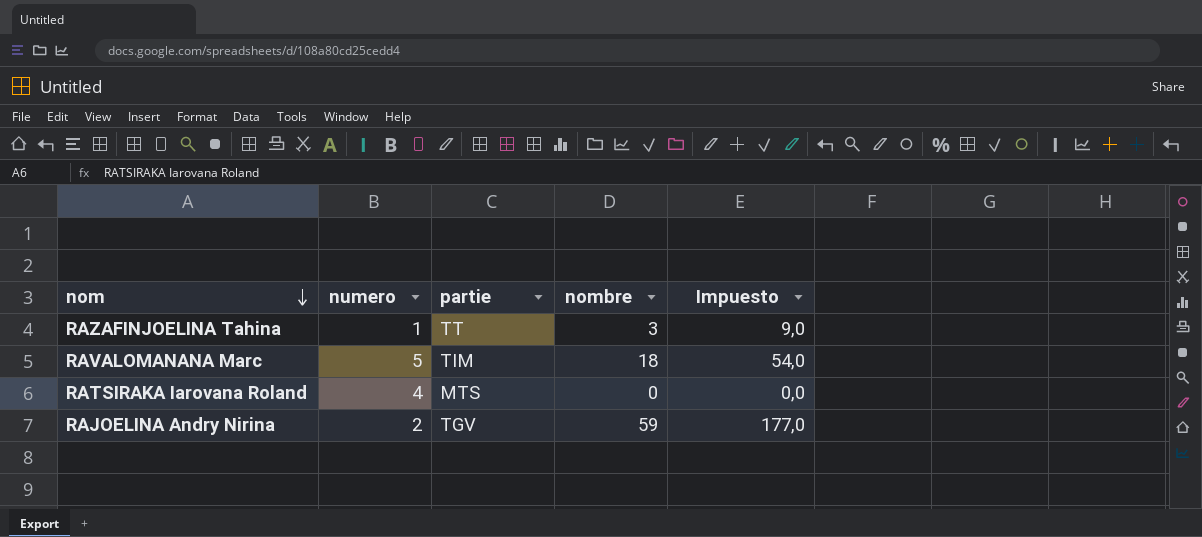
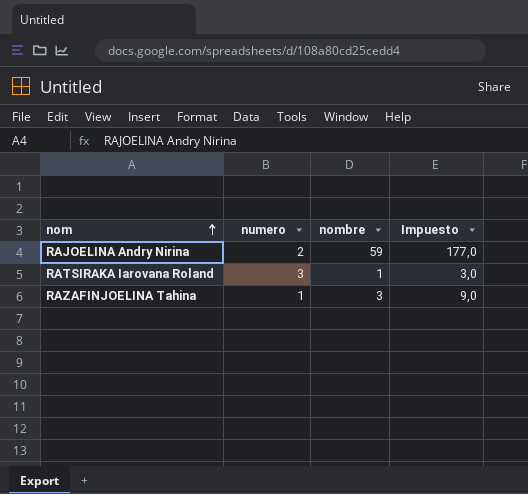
row order: nom descending -> nom ascending
column partie | position: 3 -> none
row RAVALOMANANA Marc: 5 | TIM | 18 | 54,0 -> none
RATSIRAKA Iarovana Roland | numero: 4 -> 3
RATSIRAKA Iarovana Roland | nombre: 0 -> 1
RATSIRAKA Iarovana Roland | Impuesto: 0,0 -> 3,0

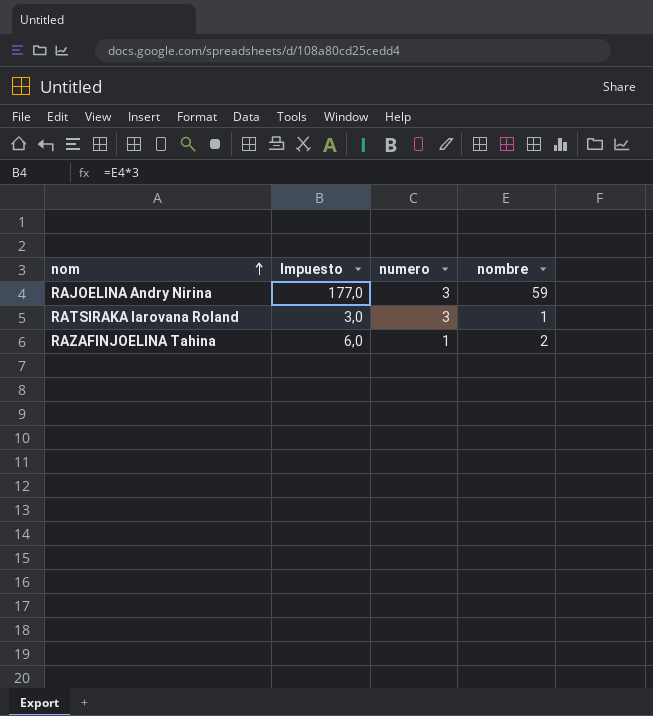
column Impuesto | position: 4 -> 2
RAJOELINA Andry Nirina | numero: 2 -> 3
RAZAFINJOELINA Tahina | Impuesto: 9,0 -> 6,0
RAZAFINJOELINA Tahina | nombre: 3 -> 2

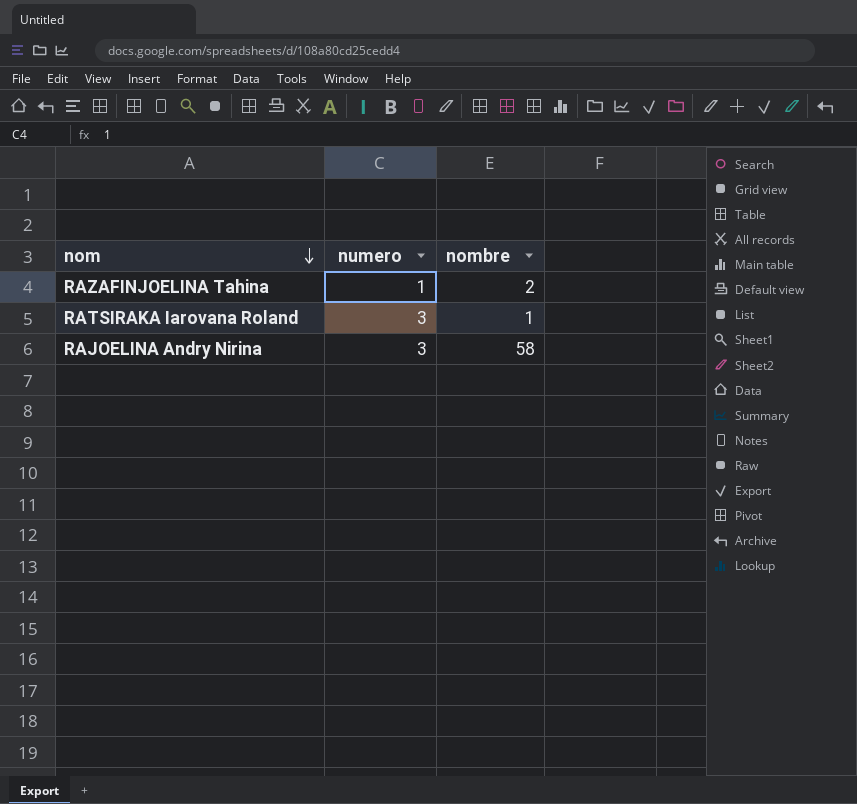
row order: nom ascending -> nom descending
column Impuesto | formula: [nombre] * 3 -> none
RAJOELINA Andry Nirina | nombre: 59 -> 58

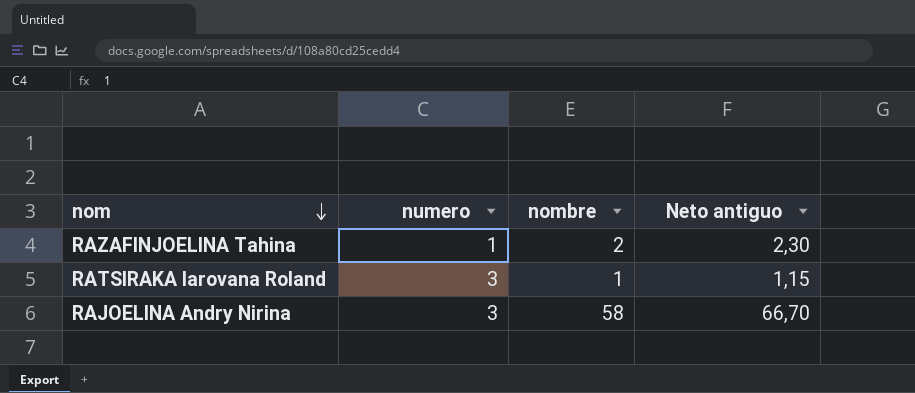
column Neto antiguo | formula: none -> [nombre] * 1,15

